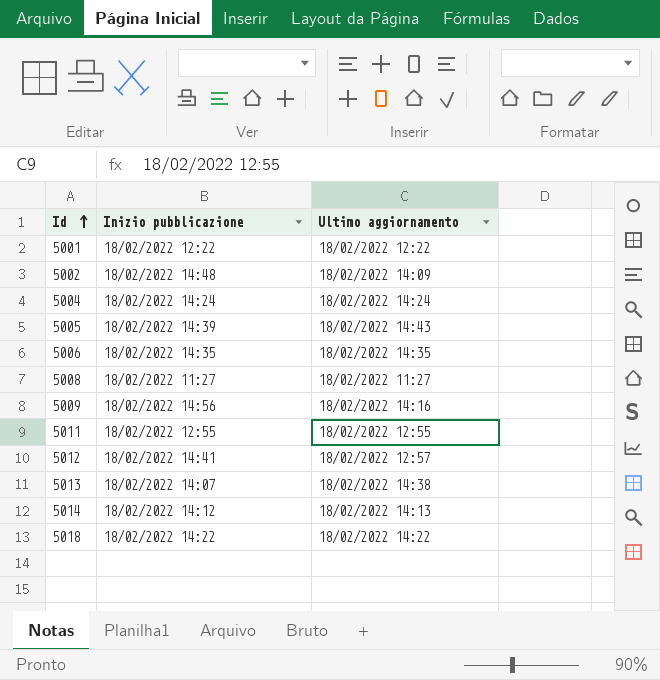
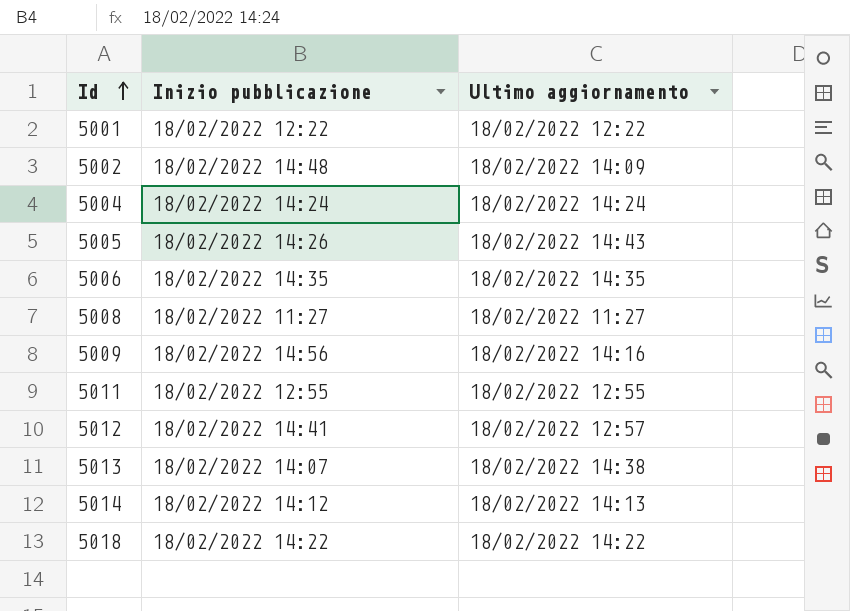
5005 | Inizio pubblicazione: 18/02/2022 14:39 -> 18/02/2022 14:26

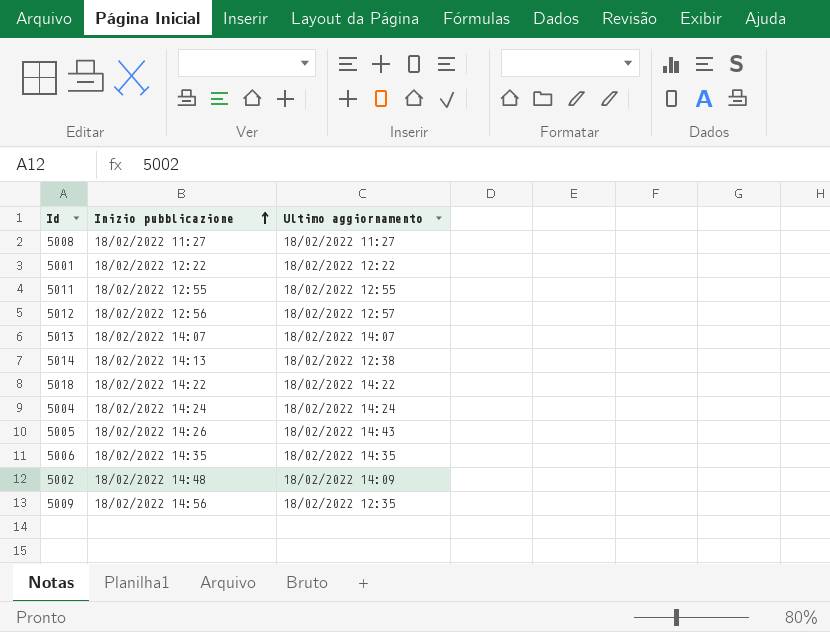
row order: Id ascending -> Inizio pubblicazione ascending
5012 | Inizio pubblicazione: 18/02/2022 14:41 -> 18/02/2022 12:56
5013 | Ultimo aggiornamento: 18/02/2022 14:38 -> 18/02/2022 14:07
5014 | Inizio pubblicazione: 18/02/2022 14:12 -> 18/02/2022 14:13
5014 | Ultimo aggiornamento: 18/02/2022 14:13 -> 18/02/2022 12:38
5009 | Ultimo aggiornamento: 18/02/2022 14:16 -> 18/02/2022 12:35

